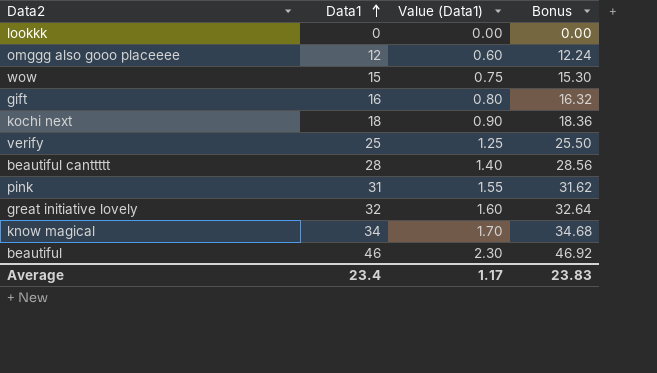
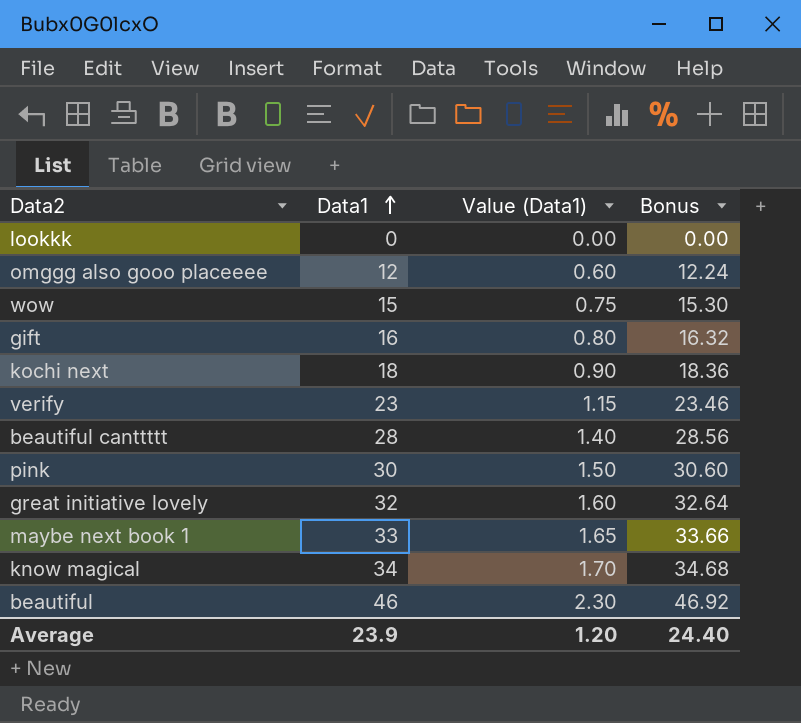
verify | Data1: 25 -> 23
verify | Value (Data1): 1.25 -> 1.15
verify | Bonus: 25.50 -> 23.46
pink | Data1: 31 -> 30
pink | Value (Data1): 1.55 -> 1.50
pink | Bonus: 31.62 -> 30.60
row maybe next book 1: none -> 33 | 1.65 | 33.66
Average | Data1: 23.4 -> 23.9
Average | Value (Data1): 1.17 -> 1.20
Average | Bonus: 23.83 -> 24.40

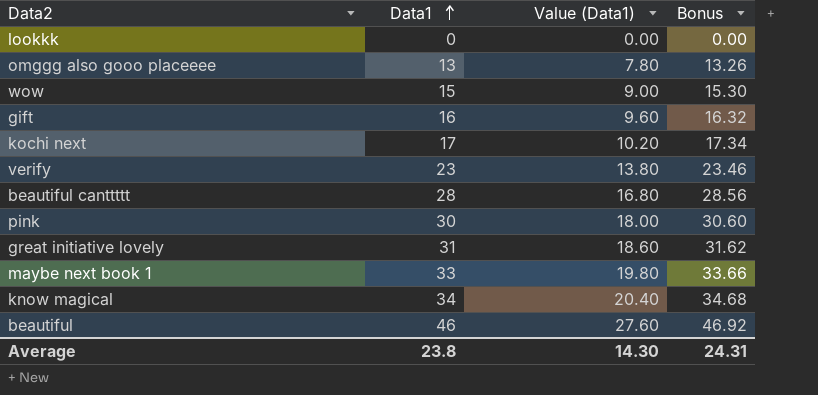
column Value (Data1) | formula: [Data1] * 0.05 -> [Data1] * 0.6
omggg also gooo placeeee | Data1: 12 -> 13
omggg also gooo placeeee | Bonus: 12.24 -> 13.26
kochi next | Data1: 18 -> 17
kochi next | Bonus: 18.36 -> 17.34
great initiative lovely | Data1: 32 -> 31
great initiative lovely | Bonus: 32.64 -> 31.62
Average | Data1: 23.9 -> 23.8
Average | Value (Data1): 1.20 -> 14.30
Average | Bonus: 24.40 -> 24.31

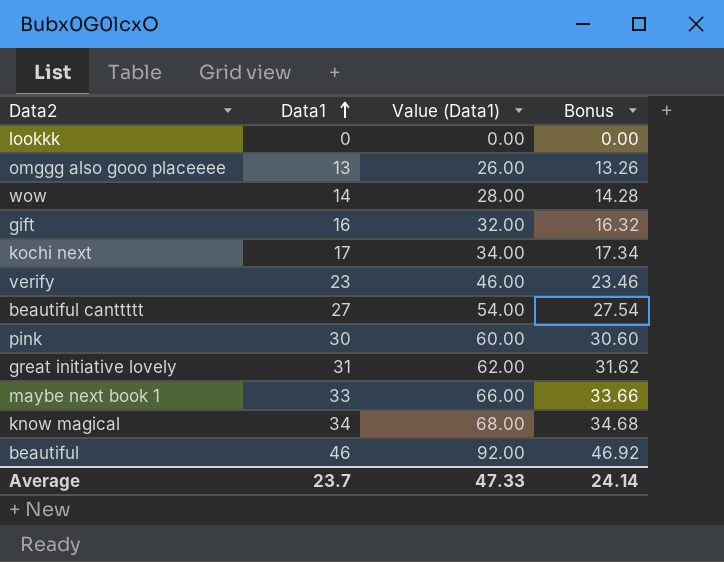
column Value (Data1) | formula: [Data1] * 0.6 -> [Data1] * 2
wow | Data1: 15 -> 14
wow | Bonus: 15.30 -> 14.28
beautiful canttttt | Data1: 28 -> 27
beautiful canttttt | Bonus: 28.56 -> 27.54
Average | Data1: 23.8 -> 23.7
Average | Value (Data1): 14.30 -> 47.33
Average | Bonus: 24.31 -> 24.14

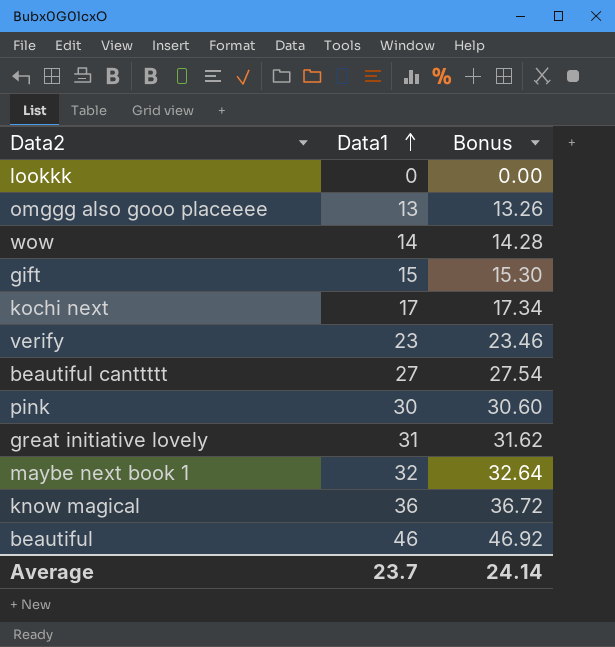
column Value (Data1) | formula: [Data1] * 2 -> none
gift | Data1: 16 -> 15
gift | Bonus: 16.32 -> 15.30
maybe next book 1 | Data1: 33 -> 32
maybe next book 1 | Bonus: 33.66 -> 32.64
know magical | Data1: 34 -> 36
know magical | Bonus: 34.68 -> 36.72

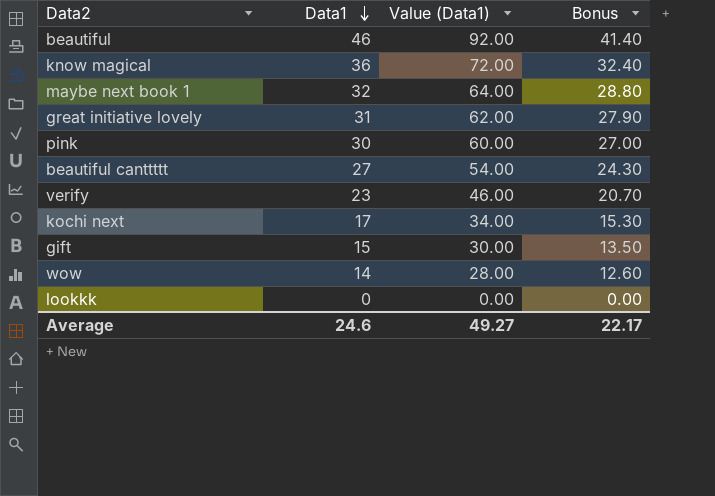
row order: Data1 ascending -> Data1 descending
column Value (Data1) | formula: none -> [Data1] * 2
column Bonus | formula: [Data1] * 1.02 -> [Data1] * 0.9
row omggg also gooo placeeee: 13 | 13.26 -> none
Average | Data1: 23.7 -> 24.6
Average | Bonus: 24.14 -> 22.17

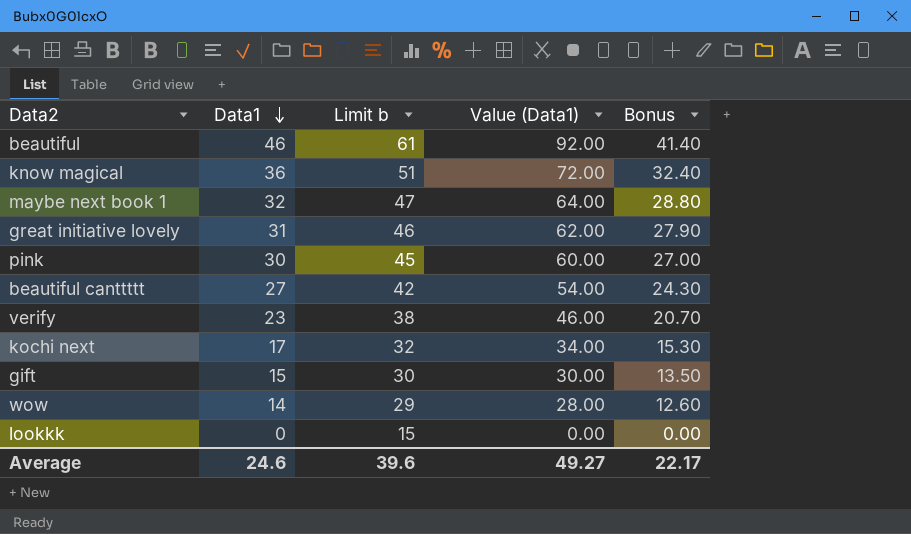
column Limit b | formula: none -> [Data1] + 15

